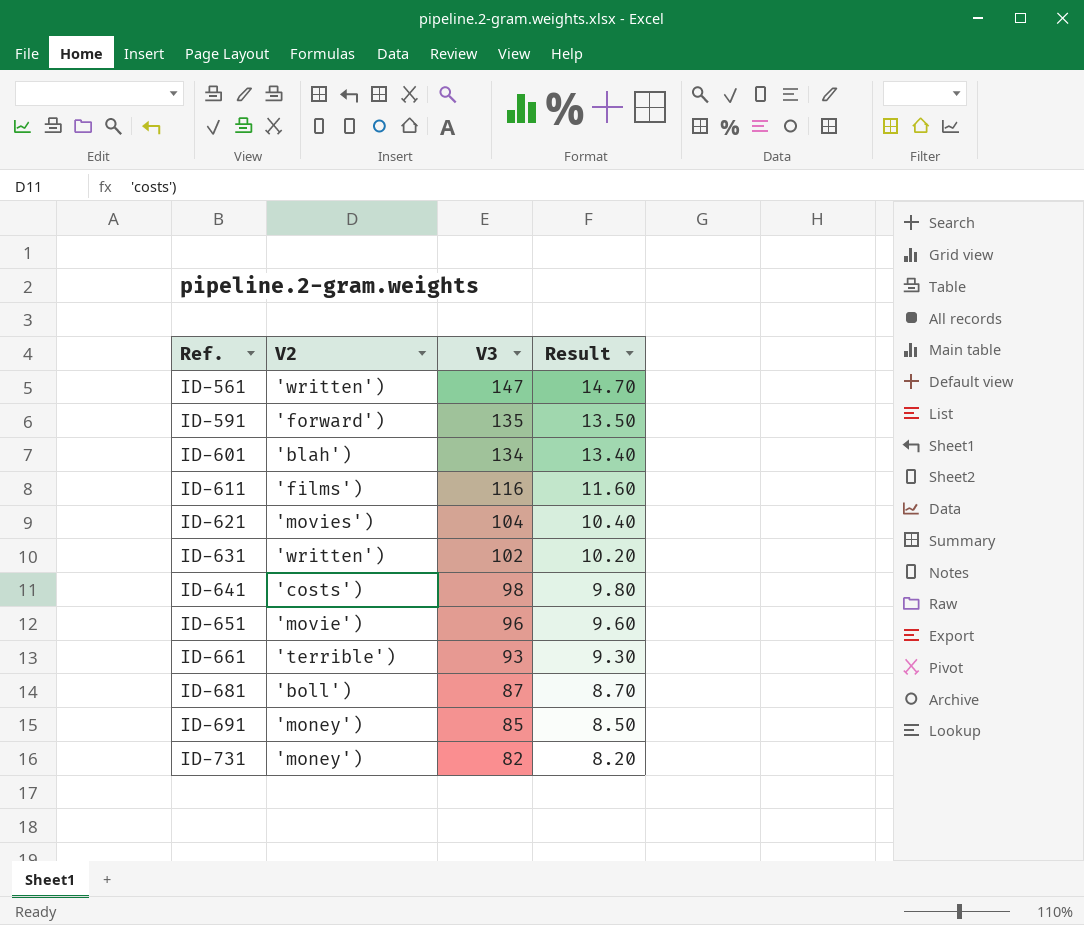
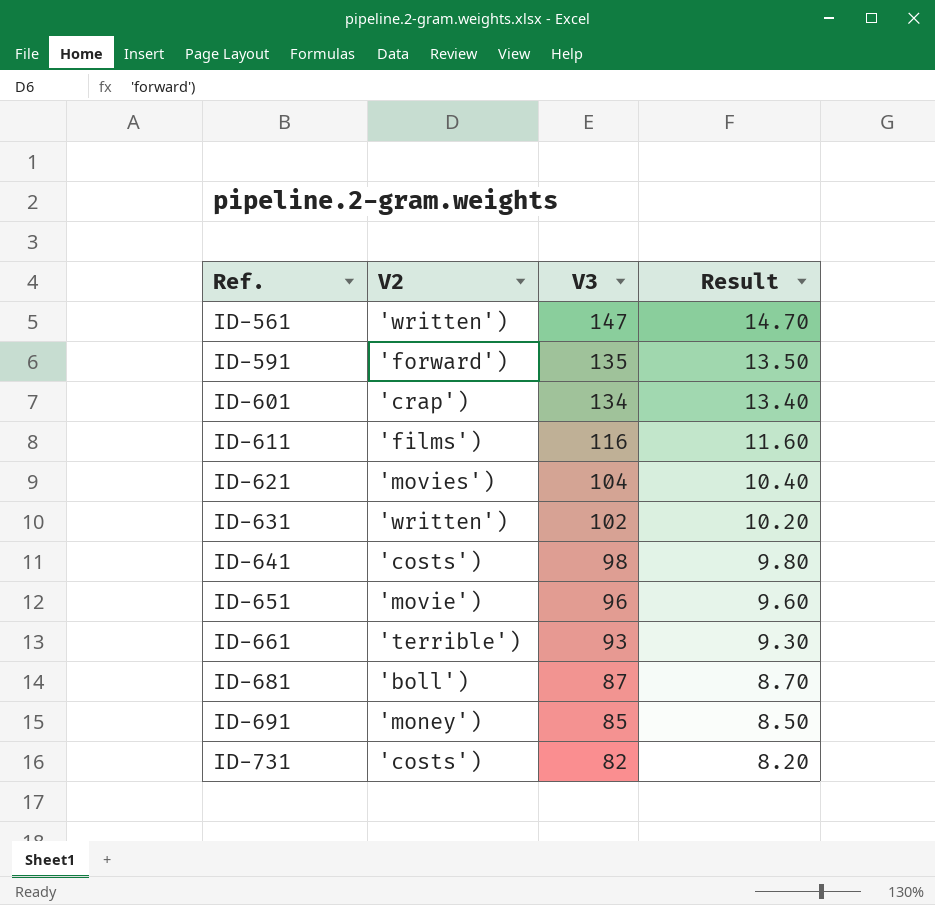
ID-601 | V2: 'blah') -> 'crap')
ID-731 | V2: 'money') -> 'costs')

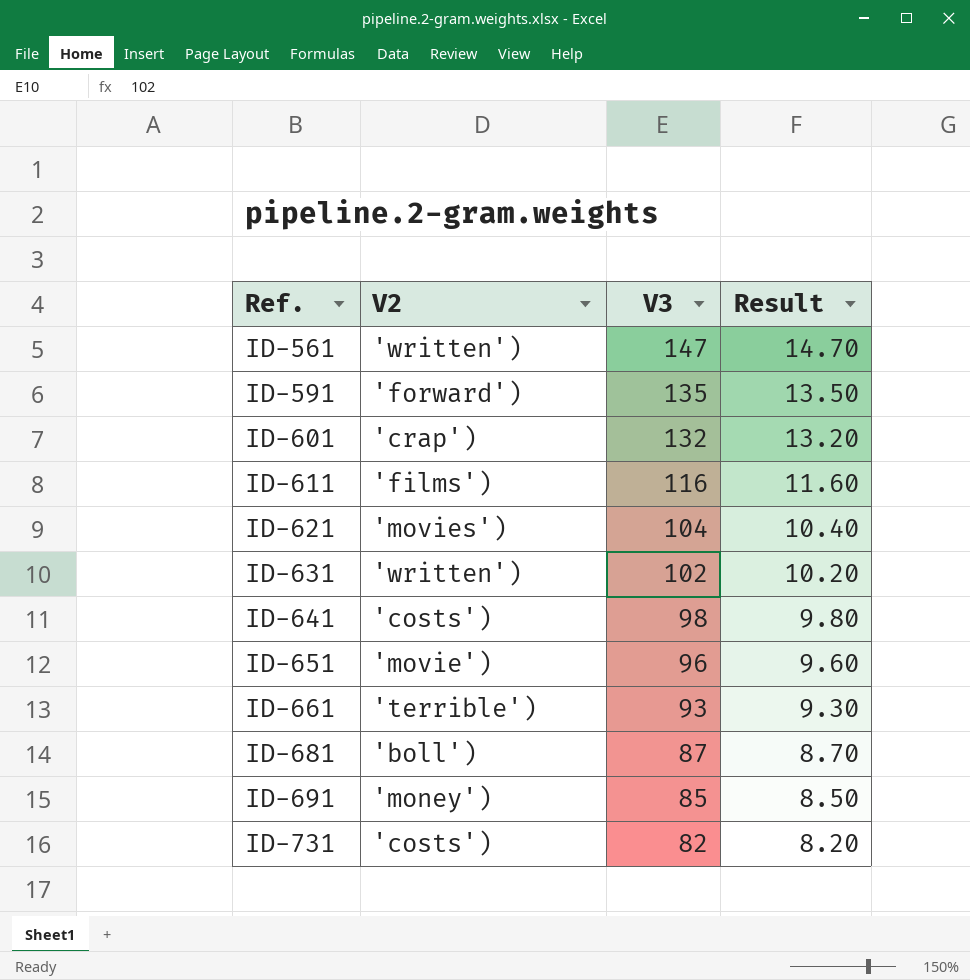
ID-601 | V3: 134 -> 132
ID-601 | Result: 13.40 -> 13.20

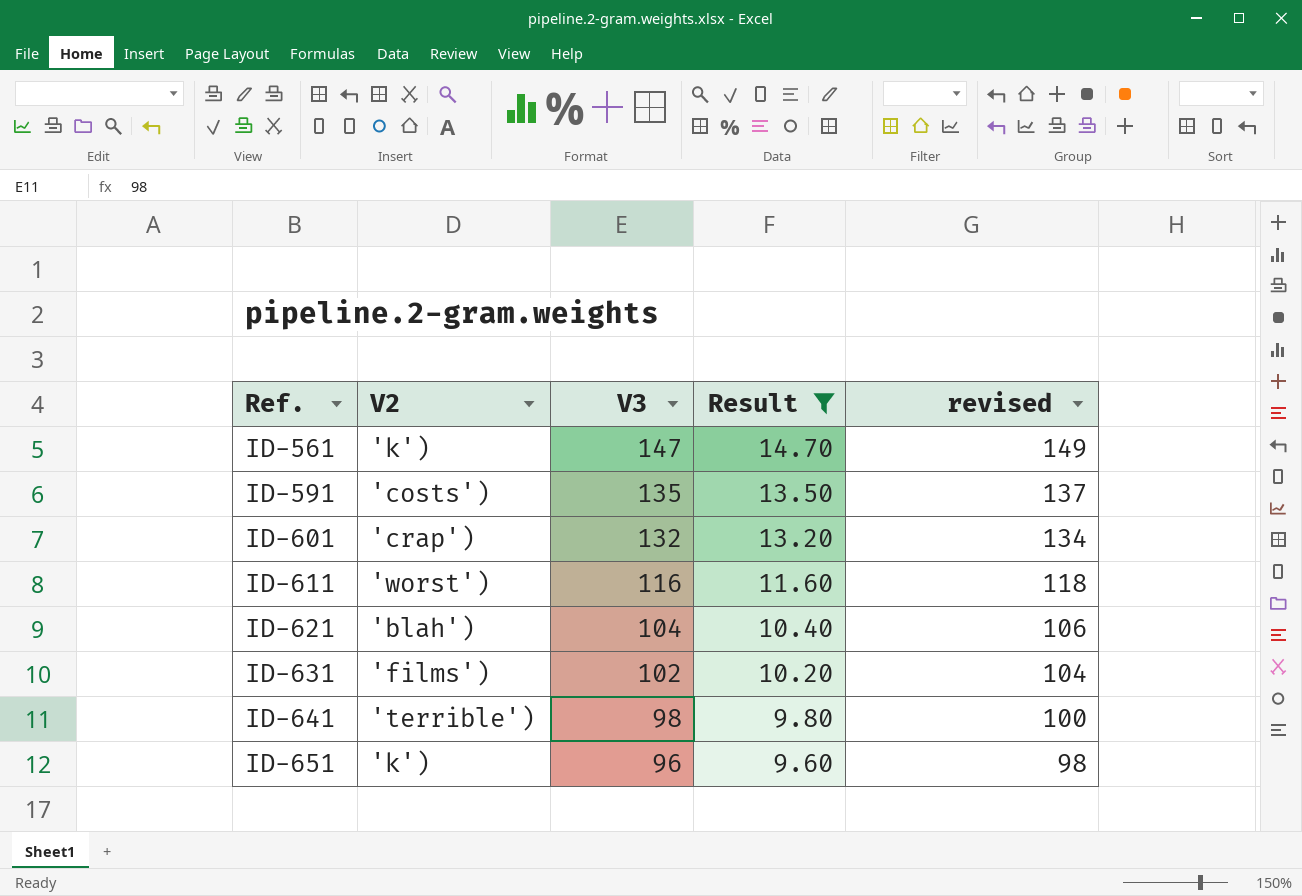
filter: none -> Result >= 9.60
column revised | formula: none -> [V3] + 2
ID-561 | V2: 'written') -> 'k')
ID-591 | V2: 'forward') -> 'costs')
ID-611 | V2: 'films') -> 'worst')
ID-621 | V2: 'movies') -> 'blah')
ID-631 | V2: 'written') -> 'films')
ID-641 | V2: 'costs') -> 'terrible')
ID-651 | V2: 'movie') -> 'k')

